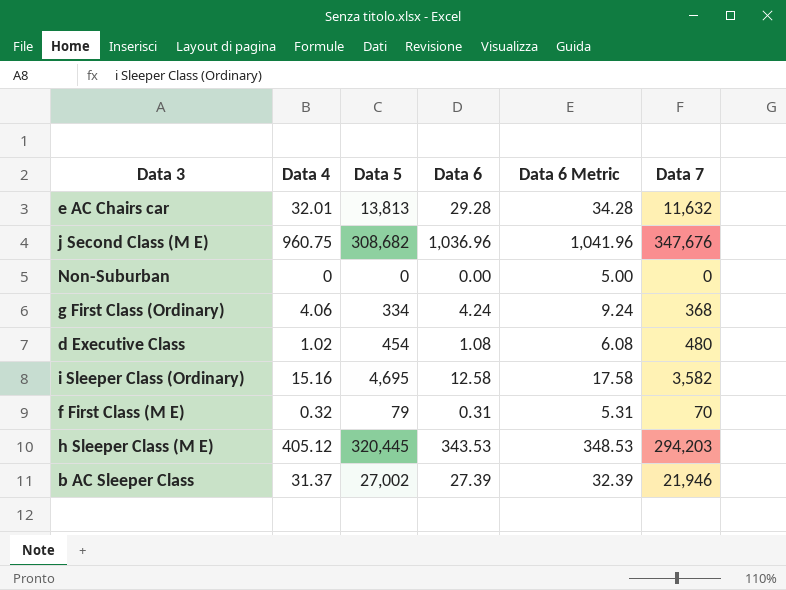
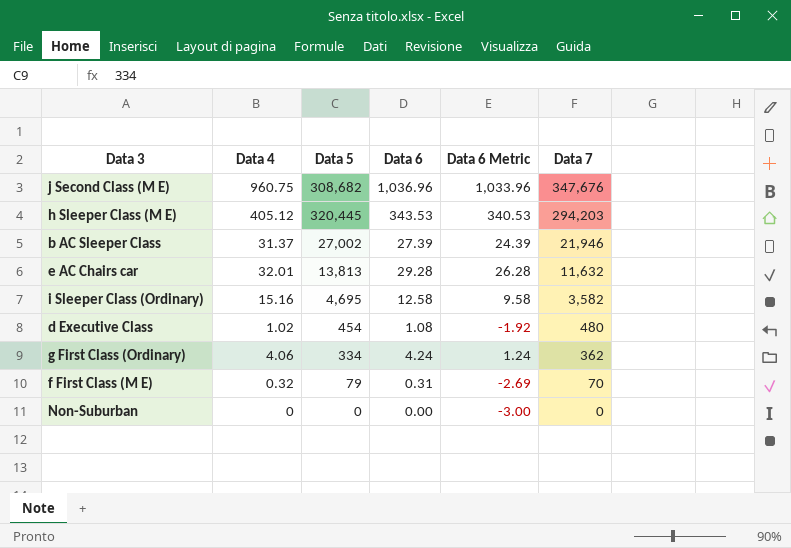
row order: none -> Data 7 descending
column Data 6 Metric | formula: [Data 6] + 5 -> [Data 6] - 3
g First Class (Ordinary) | Data 7: 368 -> 362

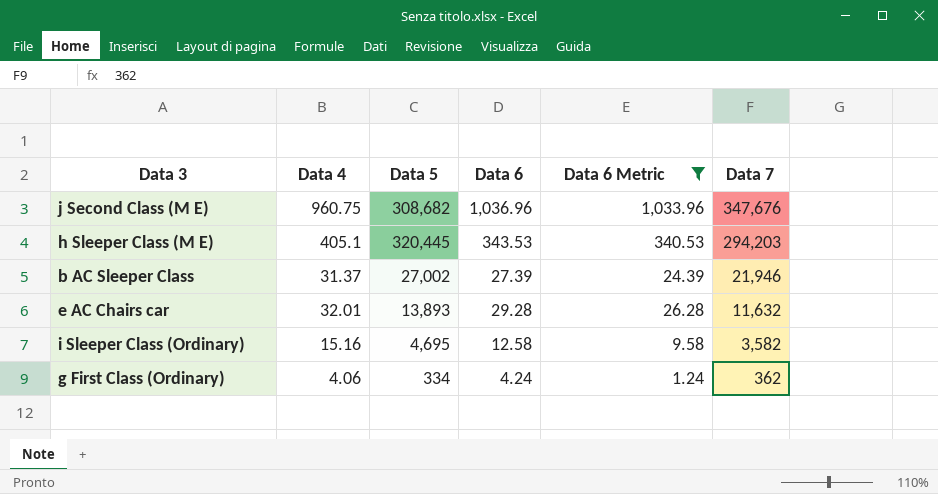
filter: none -> Data 6 Metric >= 1.24
h Sleeper Class (M E) | Data 4: 405.12 -> 405.1
e AC Chairs car | Data 5: 13,813 -> 13,893

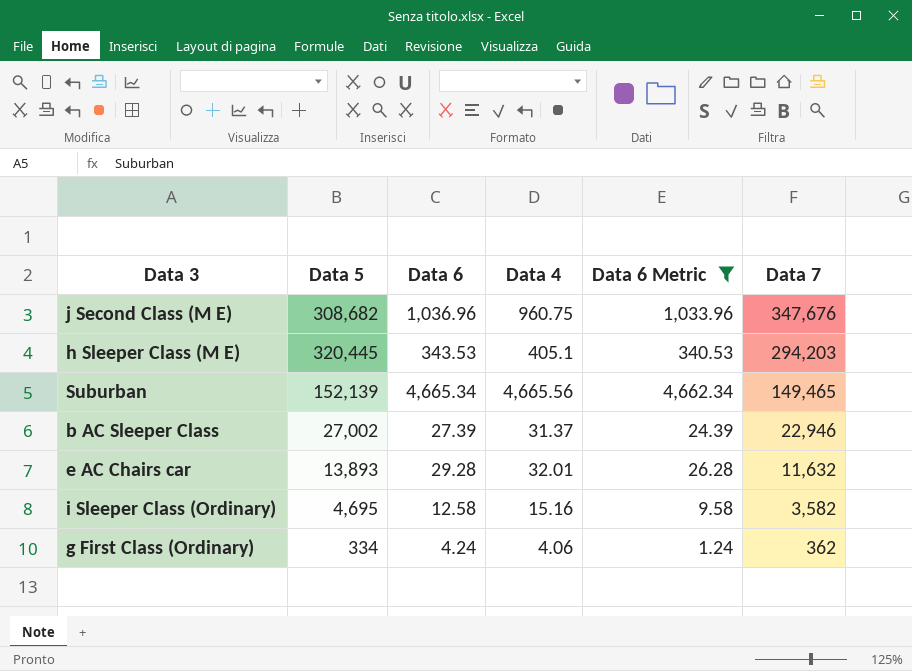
column Data 4 | position: 2 -> 4
row Suburban: none -> 152,139 | 4,665.34 | 4,665.56 | 4,662.34 | 149,465
b AC Sleeper Class | Data 7: 21,946 -> 22,946

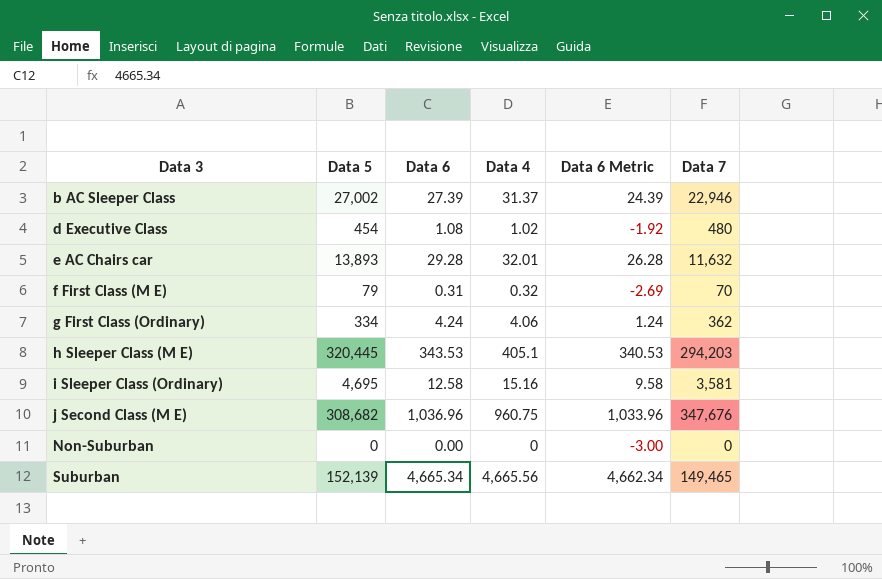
filter: Data 6 Metric >= 1.24 -> none
row order: Data 7 descending -> Data 3 ascending
i Sleeper Class (Ordinary) | Data 7: 3,582 -> 3,581

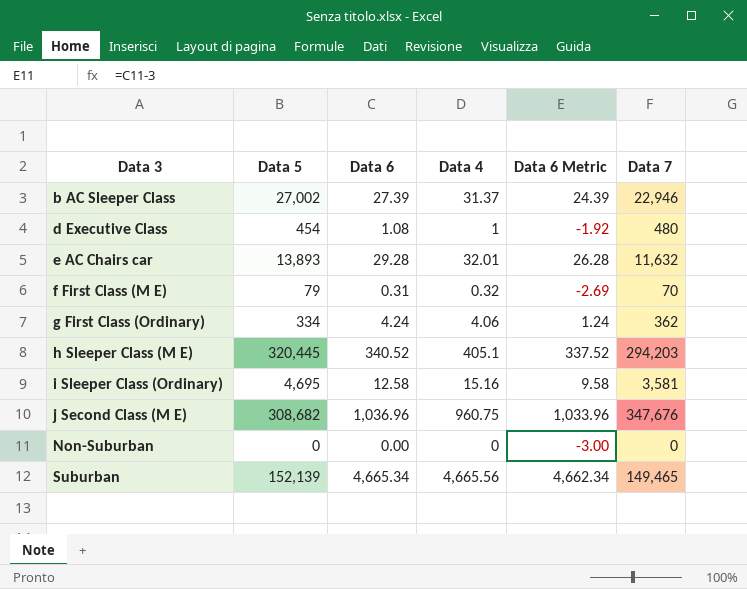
d Executive Class | Data 4: 1.02 -> 1
h Sleeper Class (M E) | Data 6: 343.53 -> 340.52
h Sleeper Class (M E) | Data 6 Metric: 340.53 -> 337.52

